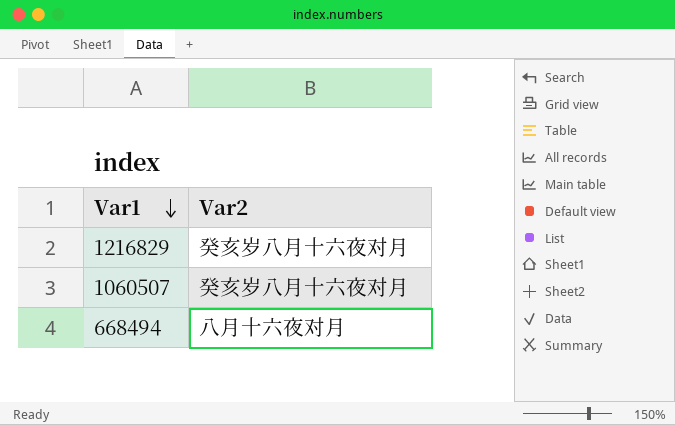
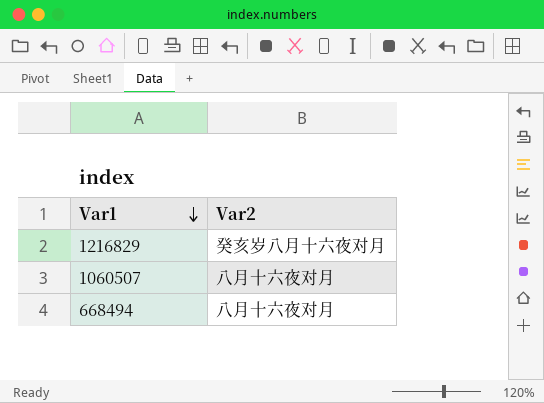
1060507 | Var2: 癸亥岁八月十六夜对月 -> 八月十六夜对月

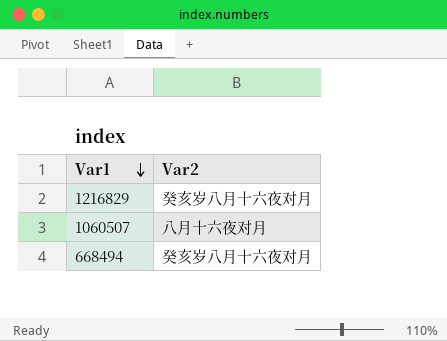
668494 | Var2: 八月十六夜对月 -> 癸亥岁八月十六夜对月

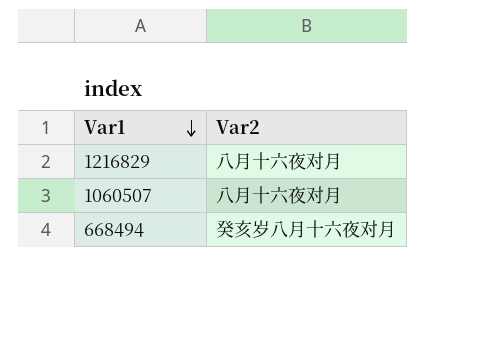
1216829 | Var2: 癸亥岁八月十六夜对月 -> 八月十六夜对月

